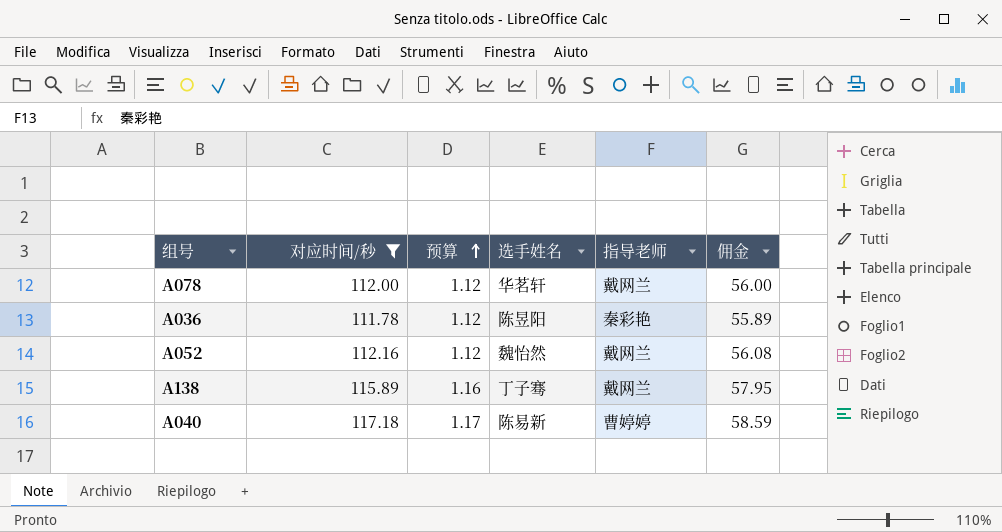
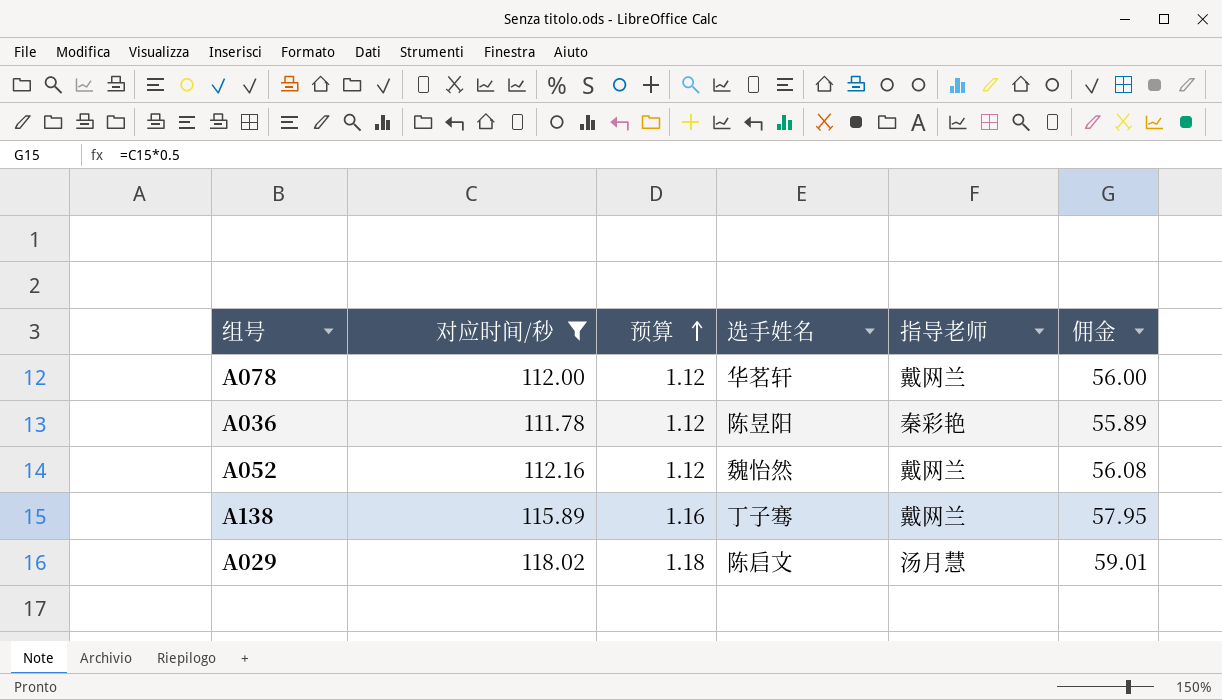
row A040: 117.18 | 1.17 | 陈易新 | 曹婷婷 | 58.59 -> none
row A029: none -> 118.02 | 1.18 | 陈启文 | 汤月慧 | 59.01

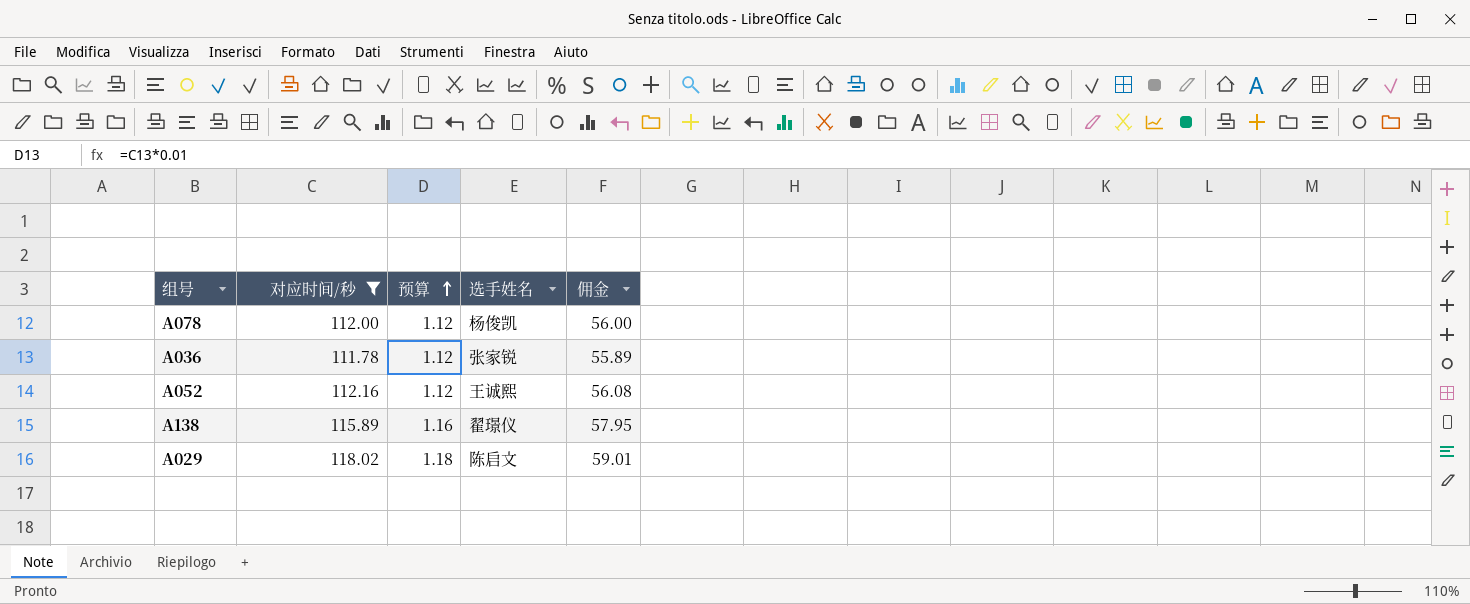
column 指导老师 | position: 5 -> none
A078 | 选手姓名: 华茗轩 -> 杨俊凯
A036 | 选手姓名: 陈昱阳 -> 张家锐
A052 | 选手姓名: 魏怡然 -> 王诚熙
A138 | 选手姓名: 丁子骞 -> 翟璟仪

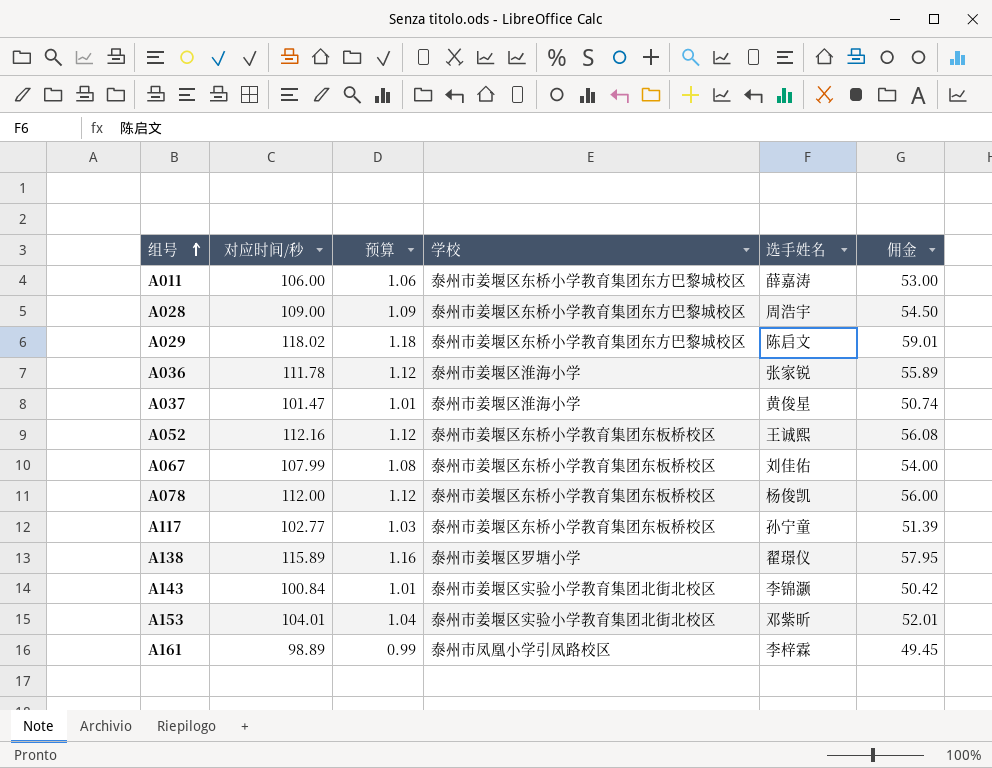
filter: 对应时间/秒 >= 111.78 -> none
row order: 预算 ascending -> 组号 ascending
column 学校 | position: none -> 4

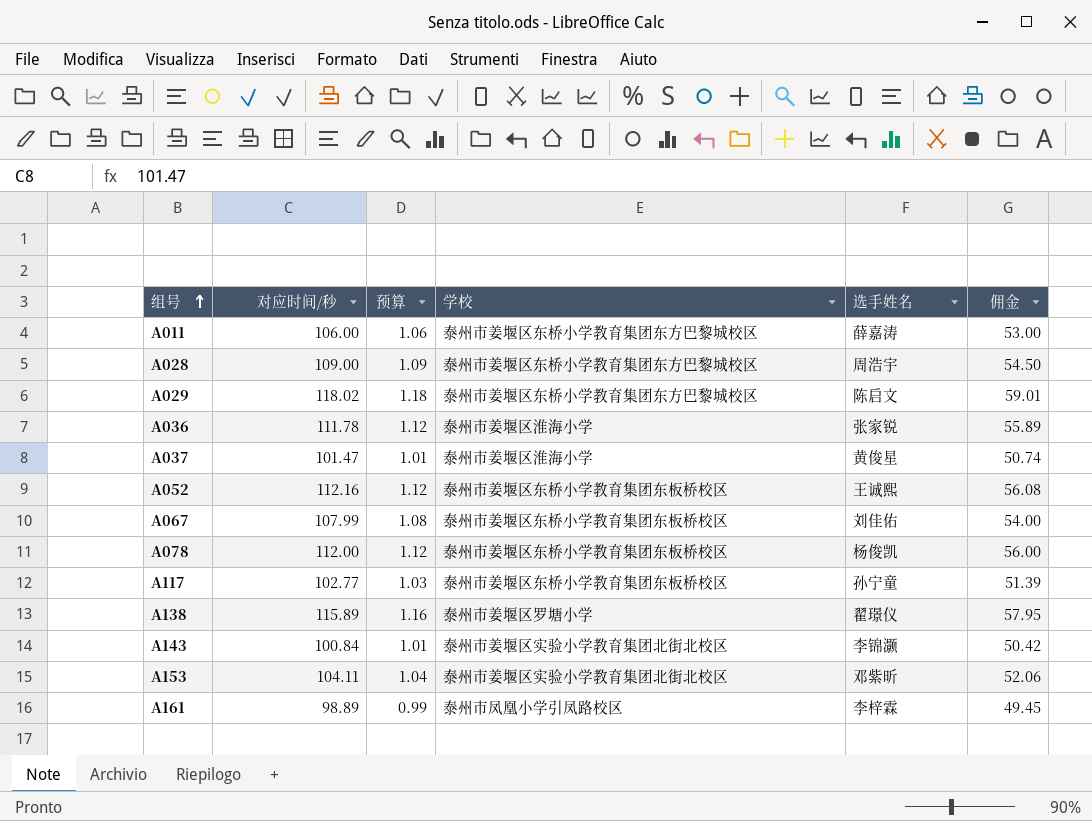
A153 | 对应时间/秒: 104.01 -> 104.11
A153 | 佣金: 52.01 -> 52.06

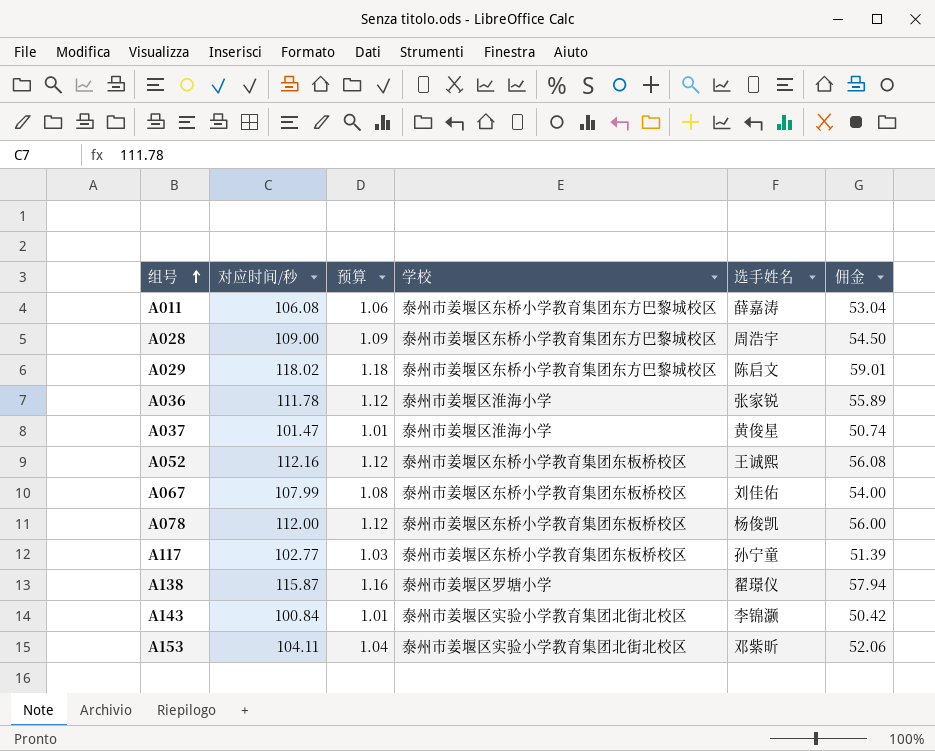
row A161: 98.89 | 0.99 | 泰州市凤凰小学引凤路校区 | 李梓霖 | 49.45 -> none
A011 | 对应时间/秒: 106.00 -> 106.08
A011 | 佣金: 53.00 -> 53.04
A138 | 对应时间/秒: 115.89 -> 115.87
A138 | 佣金: 57.95 -> 57.94

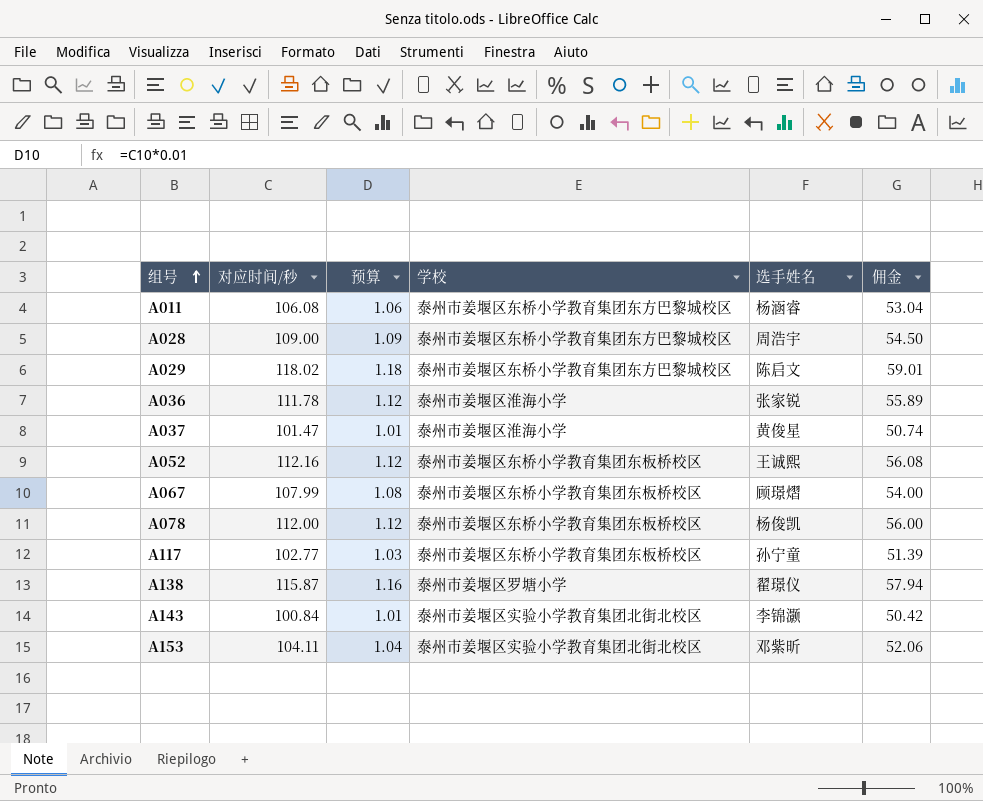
A011 | 选手姓名: 薛嘉涛 -> 杨涵睿
A067 | 选手姓名: 刘佳佑 -> 顾璟熠

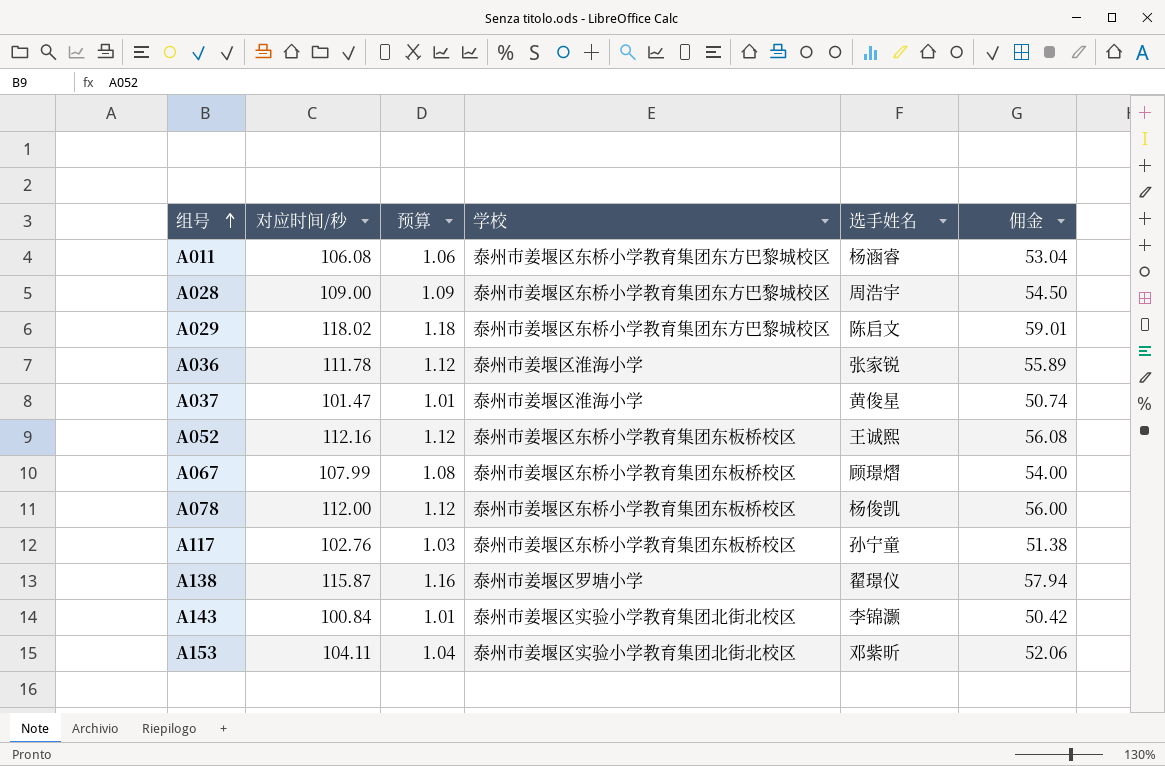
A117 | 对应时间/秒: 102.77 -> 102.76
A117 | 佣金: 51.39 -> 51.38

